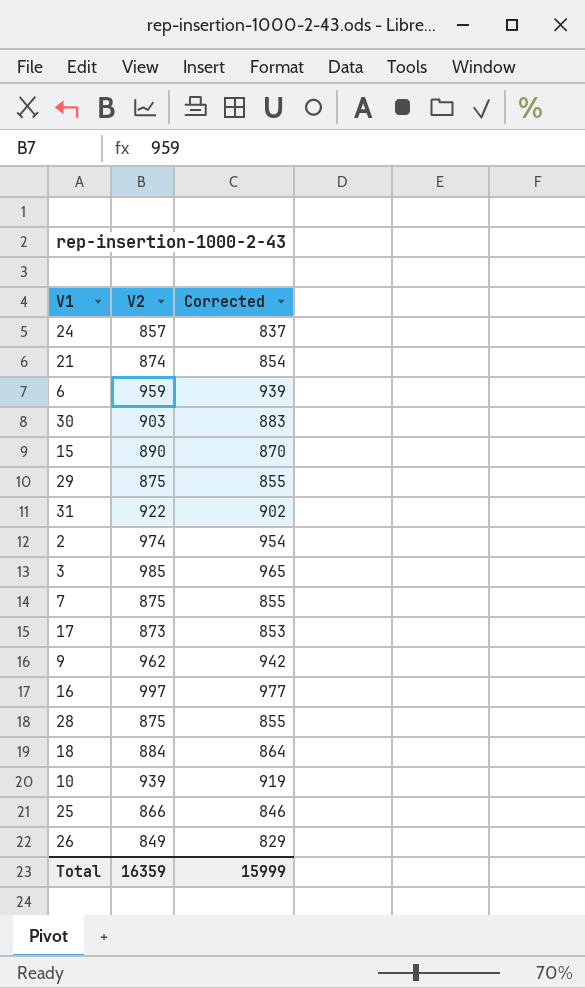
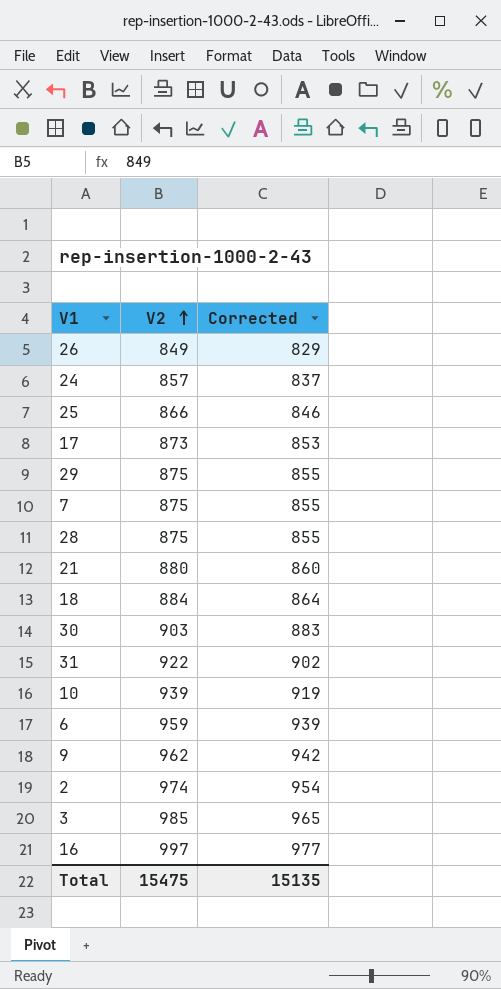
row order: none -> V2 ascending
row 15: 890 | 870 -> none
21 | V2: 874 -> 880
21 | Corrected: 854 -> 860
Total | V2: 16359 -> 15475
Total | Corrected: 15999 -> 15135

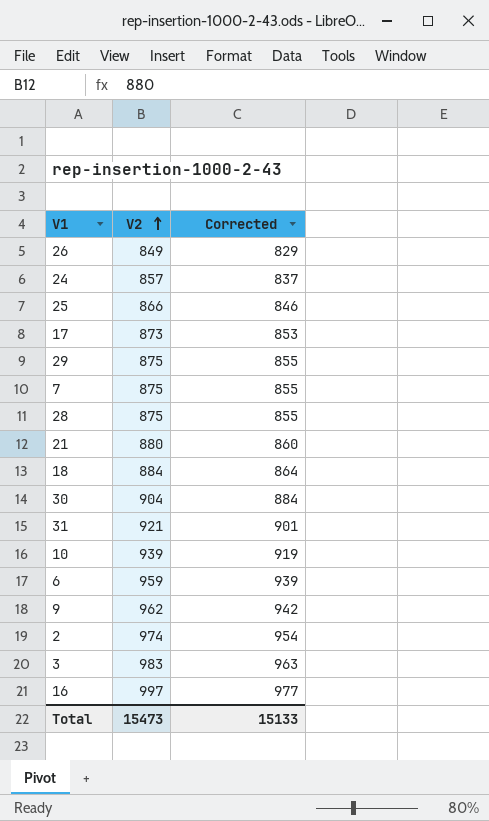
30 | V2: 903 -> 904
30 | Corrected: 883 -> 884
31 | V2: 922 -> 921
31 | Corrected: 902 -> 901
3 | V2: 985 -> 983
3 | Corrected: 965 -> 963
Total | V2: 15475 -> 15473
Total | Corrected: 15135 -> 15133

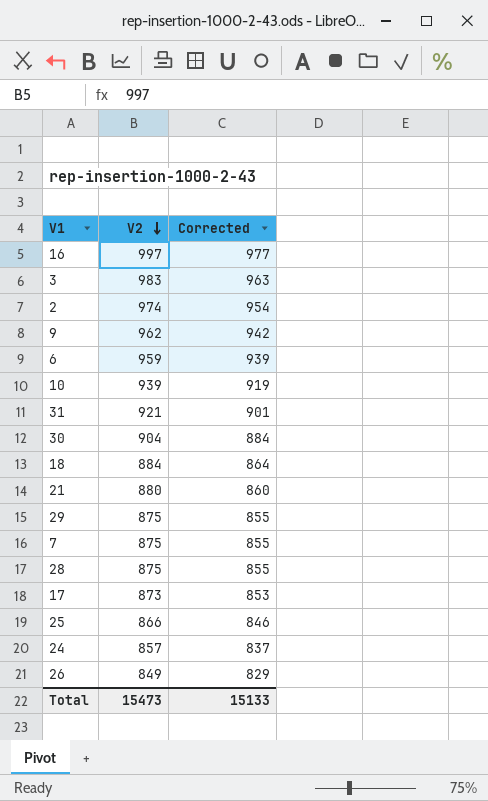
row order: V2 ascending -> V2 descending

